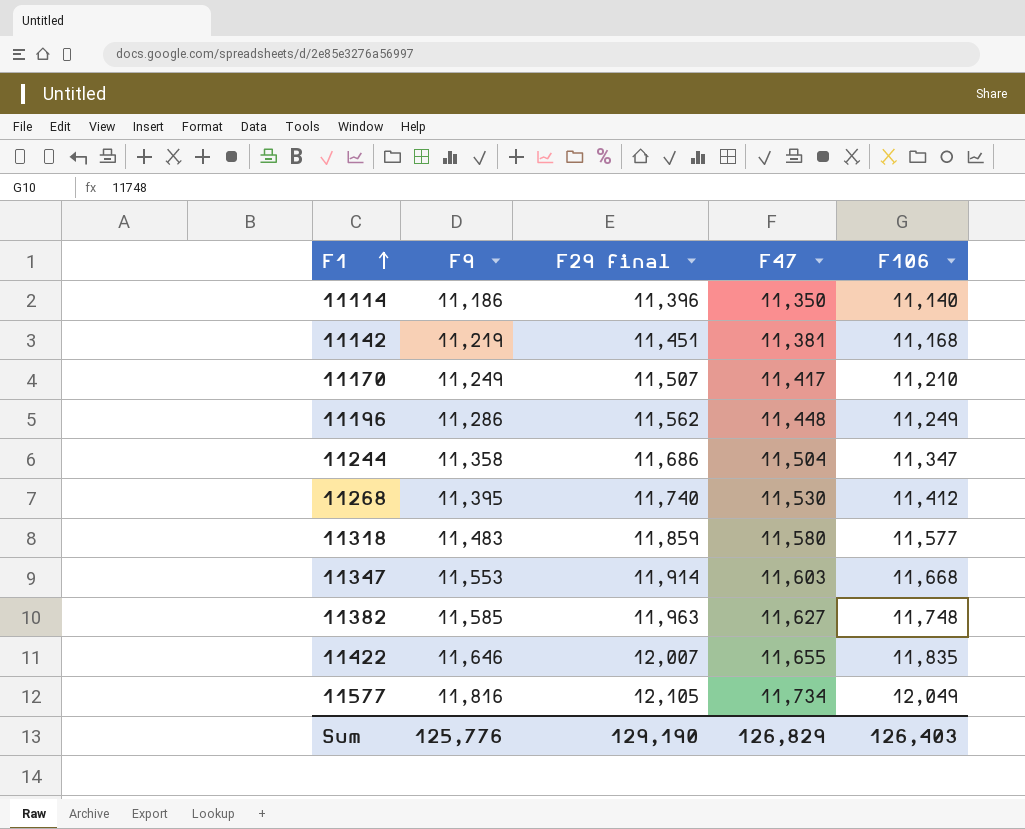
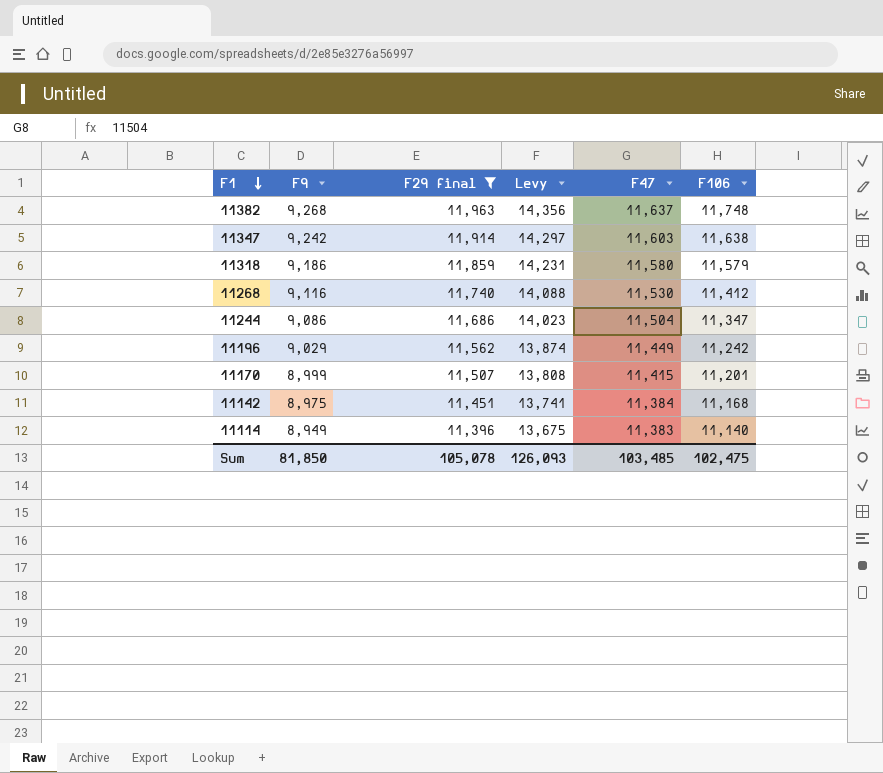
filter: none -> F29 final <= 11,963
row order: F1 ascending -> F1 descending
column Levy | formula: none -> [F29 final] * 1.2
11382 | F9: 11,585 -> 9,268
11382 | F47: 11,627 -> 11,637
11347 | F9: 11,553 -> 9,242
11347 | F106: 11,668 -> 11,638
11318 | F9: 11,483 -> 9,186
11318 | F106: 11,577 -> 11,579
11268 | F9: 11,395 -> 9,116
11244 | F9: 11,358 -> 9,086
11196 | F9: 11,286 -> 9,029
11196 | F47: 11,448 -> 11,449
11196 | F106: 11,249 -> 11,242
11170 | F9: 11,249 -> 8,999
11170 | F47: 11,417 -> 11,415
11170 | F106: 11,210 -> 11,201
11142 | F9: 11,219 -> 8,975
11142 | F47: 11,381 -> 11,384
11114 | F9: 11,186 -> 8,949
11114 | F47: 11,350 -> 11,383
Sum | F9: 125,776 -> 81,850
Sum | F29 final: 129,190 -> 105,078
Sum | F47: 126,829 -> 103,485
Sum | F106: 126,403 -> 102,475

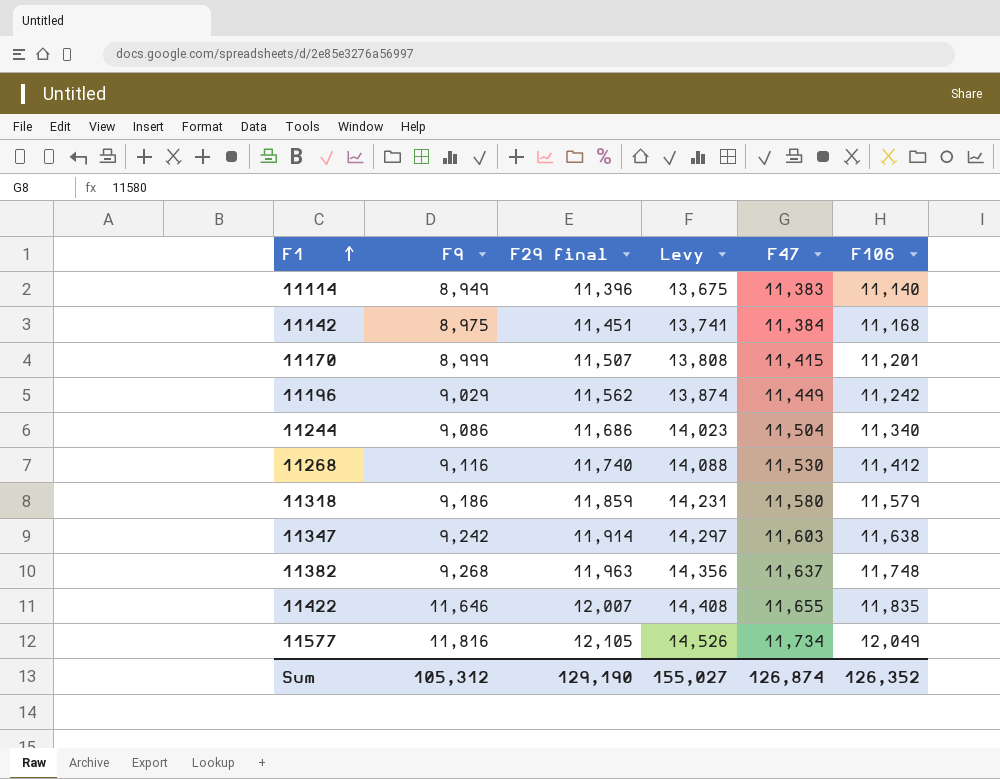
filter: F29 final <= 11,963 -> none
row order: F1 descending -> F1 ascending
11244 | F106: 11,347 -> 11,340
Sum | F9: 81,850 -> 105,312
Sum | F29 final: 105,078 -> 129,190
Sum | Levy: 126,093 -> 155,027
Sum | F47: 103,485 -> 126,874
Sum | F106: 102,475 -> 126,352

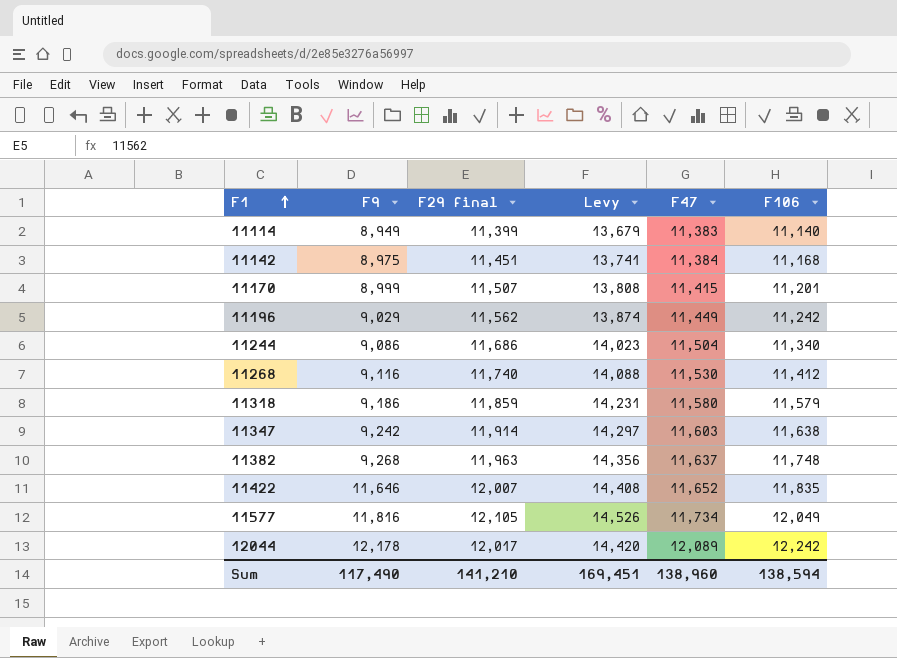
11114 | F29 final: 11,396 -> 11,399
11114 | Levy: 13,675 -> 13,679
11422 | F47: 11,655 -> 11,652
row 12044: none -> 12,178 | 12,017 | 14,420 | 12,089 | 12,242
Sum | F9: 105,312 -> 117,490
Sum | F29 final: 129,190 -> 141,210
Sum | Levy: 155,027 -> 169,451
Sum | F47: 126,874 -> 138,960
Sum | F106: 126,352 -> 138,594

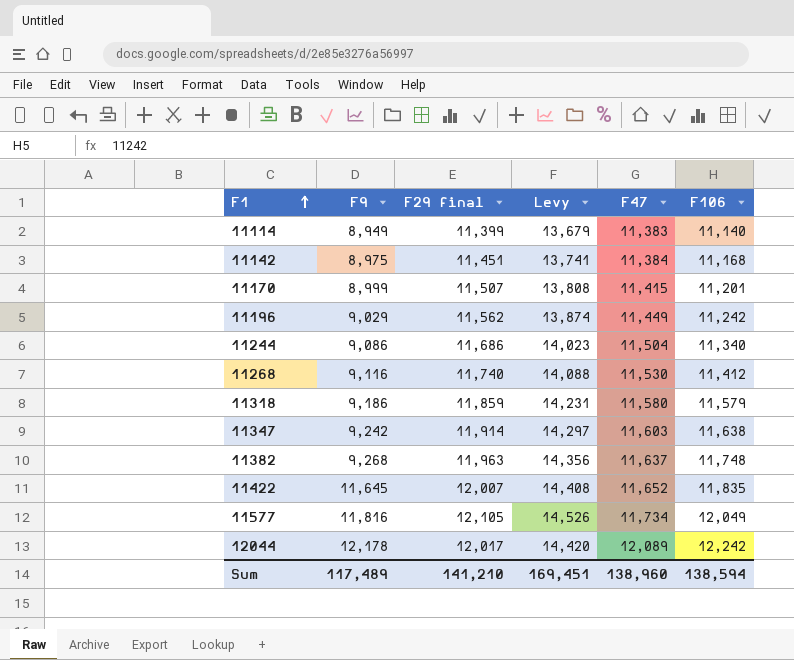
11422 | F9: 11,646 -> 11,645
Sum | F9: 117,490 -> 117,489

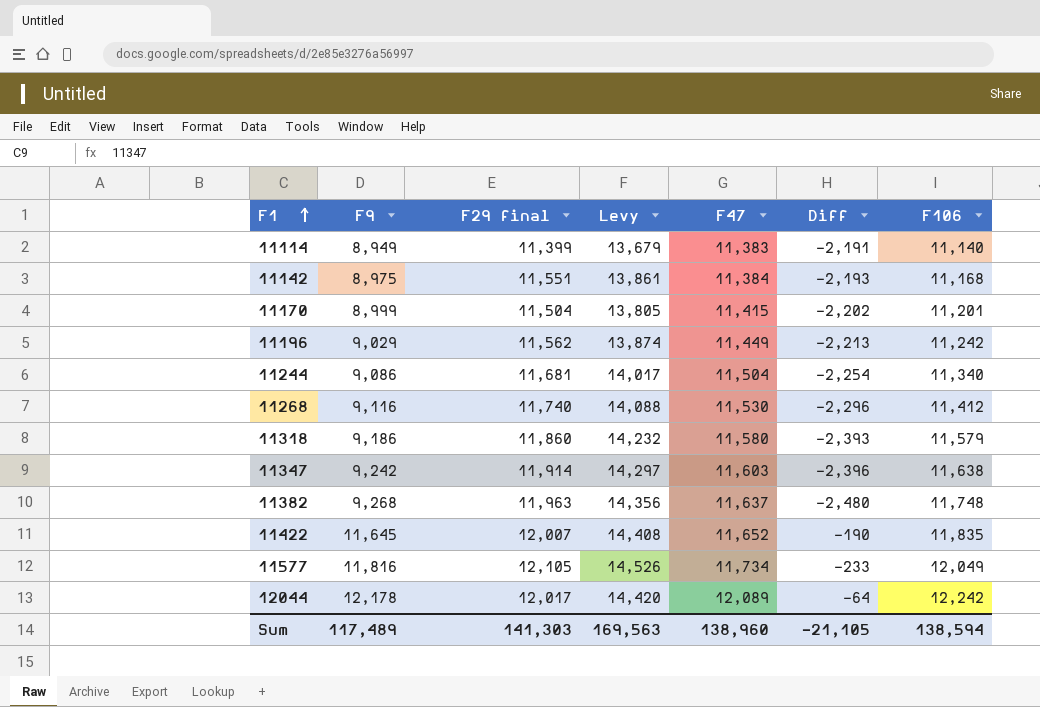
column Diff | formula: none -> [F9] - [F106]
11142 | F29 final: 11,451 -> 11,551
11142 | Levy: 13,741 -> 13,861
11170 | F29 final: 11,507 -> 11,504
11170 | Levy: 13,808 -> 13,805
11244 | F29 final: 11,686 -> 11,681
11244 | Levy: 14,023 -> 14,017
11318 | F29 final: 11,859 -> 11,860
11318 | Levy: 14,231 -> 14,232
Sum | F29 final: 141,210 -> 141,303
Sum | Levy: 169,451 -> 169,563

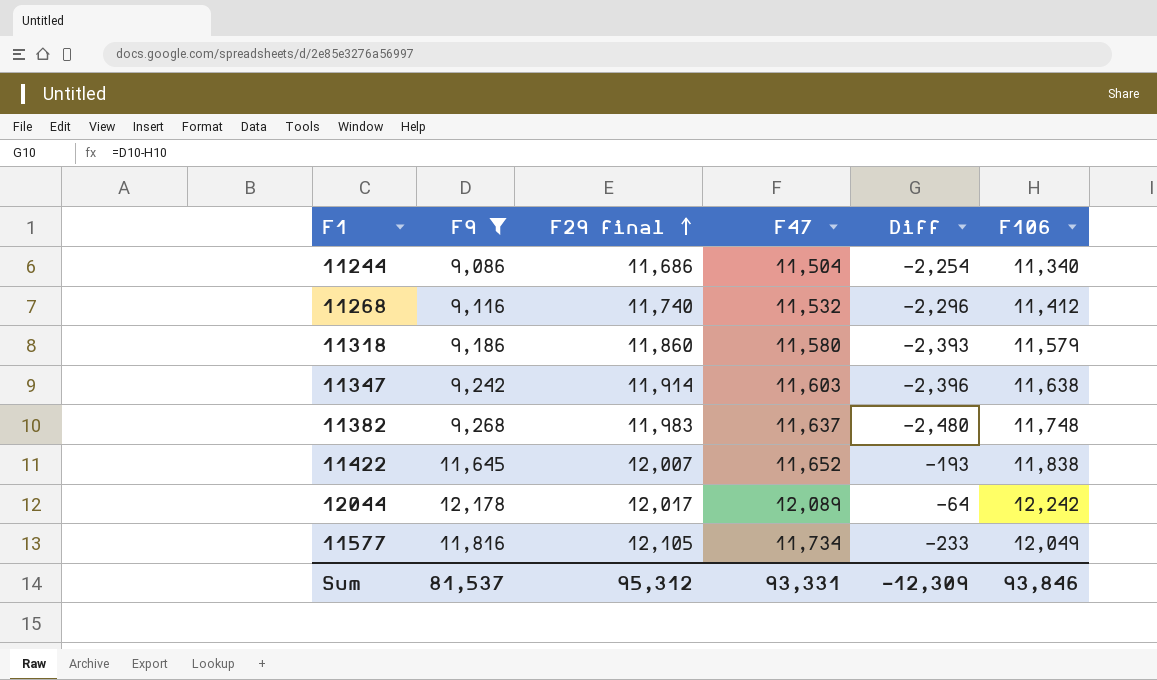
filter: none -> F9 >= 9,086
row order: F1 ascending -> F29 final ascending
column Levy | formula: [F29 final] * 1.2 -> none
11244 | F29 final: 11,681 -> 11,686
11268 | F47: 11,530 -> 11,532
11382 | F29 final: 11,963 -> 11,983
11422 | Diff: -190 -> -193
11422 | F106: 11,835 -> 11,838
Sum | F9: 117,489 -> 81,537
Sum | F29 final: 141,303 -> 95,312
Sum | F47: 138,960 -> 93,331
Sum | Diff: -21,105 -> -12,309
Sum | F106: 138,594 -> 93,846

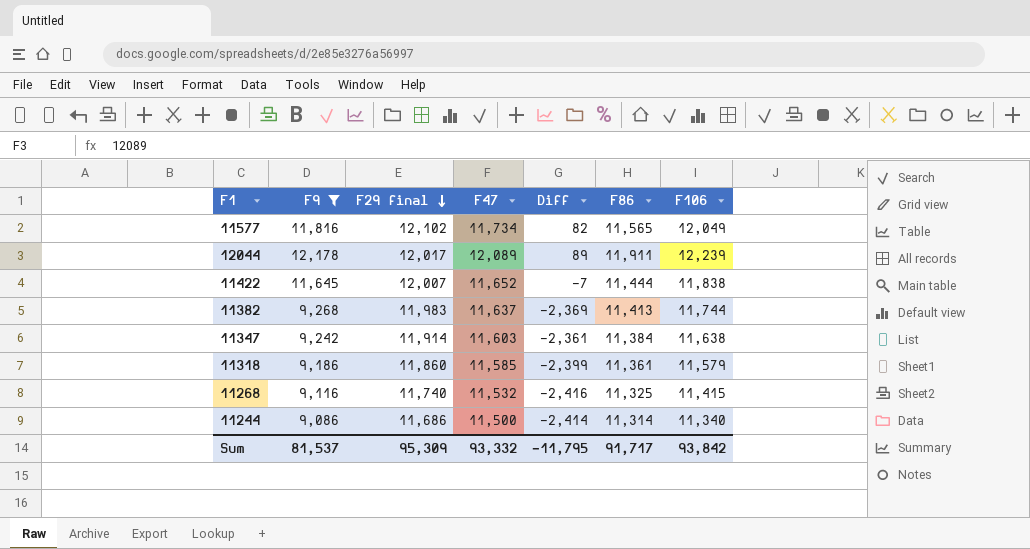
row order: F29 final ascending -> F29 final descending
column Diff | formula: [F9] - [F106] -> [F9] - [F47]
column F86 | position: none -> 6
11577 | F29 final: 12,105 -> 12,102
12044 | F106: 12,242 -> 12,239
11382 | F106: 11,748 -> 11,744
11318 | F47: 11,580 -> 11,585
11268 | F106: 11,412 -> 11,415
11244 | F47: 11,504 -> 11,500
Sum | F29 final: 95,312 -> 95,309
Sum | F47: 93,331 -> 93,332
Sum | Diff: -12,309 -> -11,795
Sum | F106: 93,846 -> 93,842

